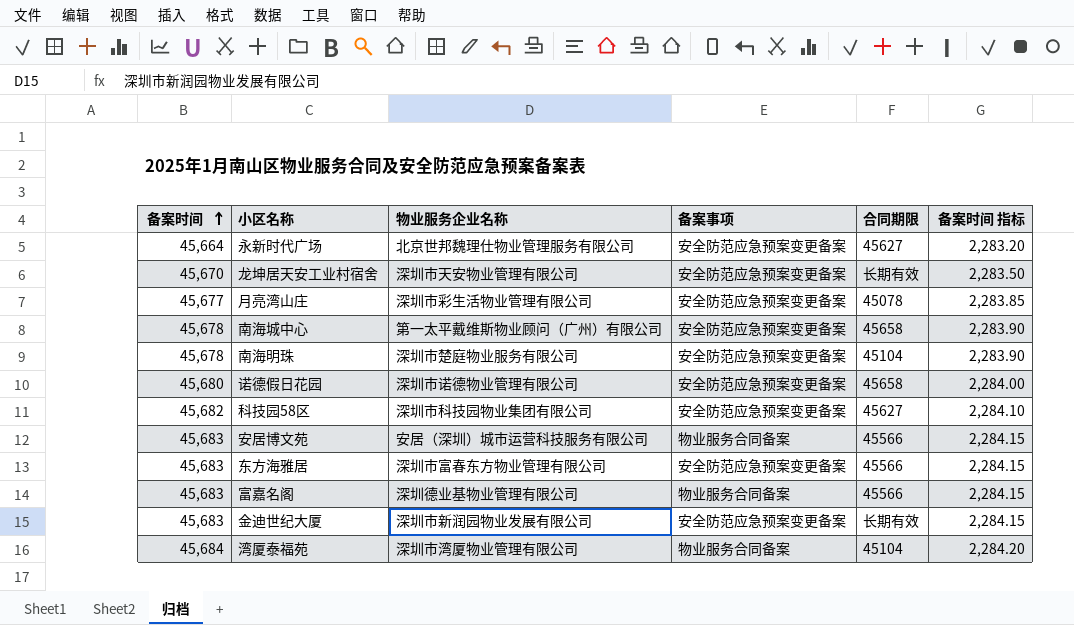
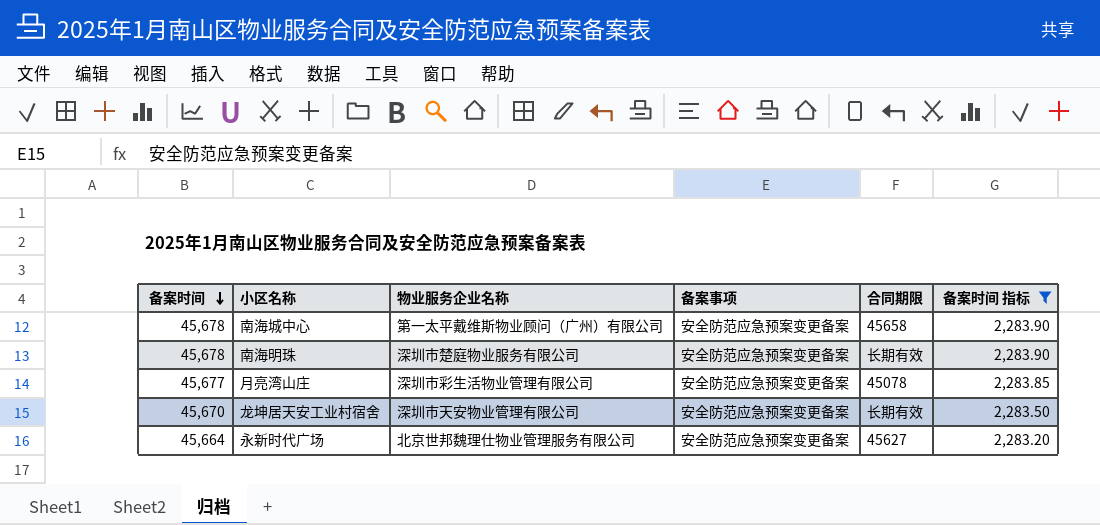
filter: none -> 备案时间 指标 <= 2,283.90
row order: 备案时间 ascending -> 备案时间 descending
南海明珠 | 合同期限: 45104 -> 长期有效

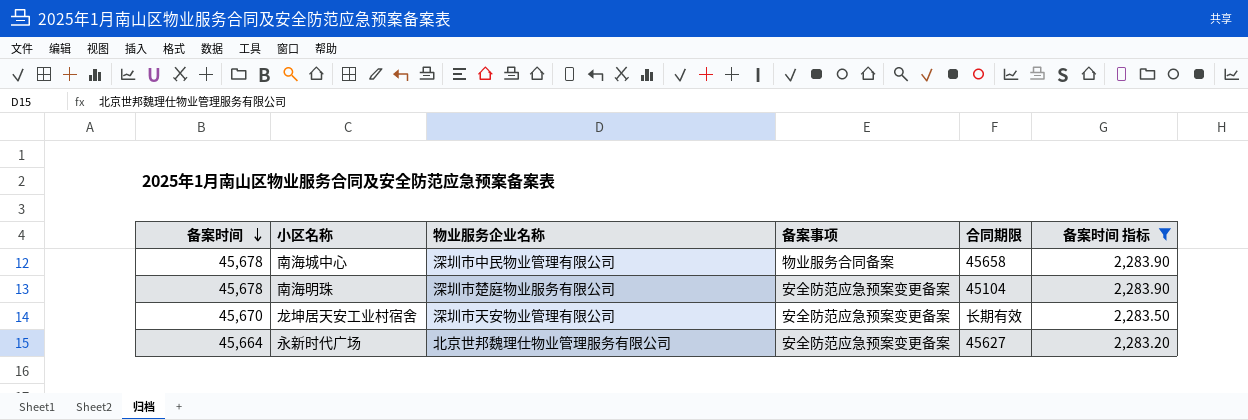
row 月亮湾山庄: 45,677 | 深圳市彩生活物业管理有限公司 | 安全防范应急预案变更备案 | 45078 | 2,283.85 -> none
南海城中心 | 物业服务企业名称: 第一太平戴维斯物业顾问（广州）有限公司 -> 深圳市中民物业管理有限公司
南海城中心 | 备案事项: 安全防范应急预案变更备案 -> 物业服务合同备案
南海明珠 | 合同期限: 长期有效 -> 45104

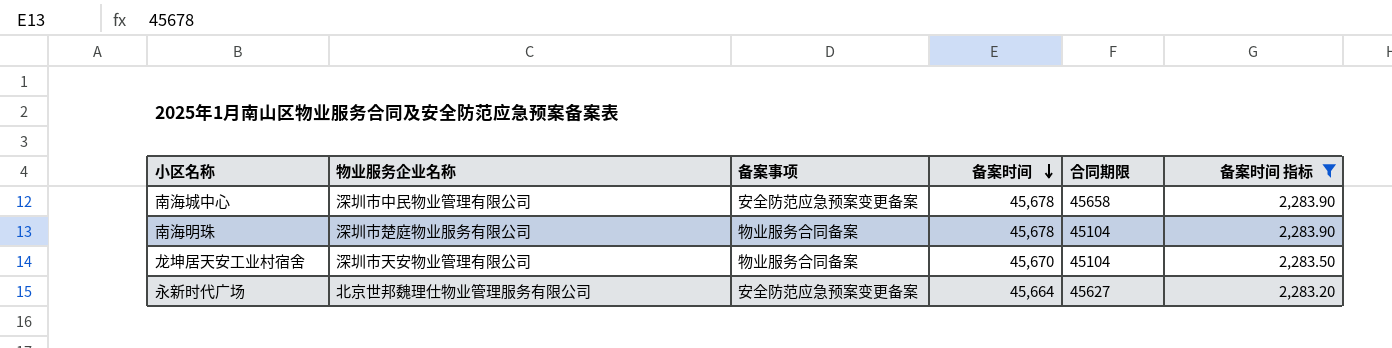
column 备案时间 | position: 1 -> 4
南海城中心 | 备案事项: 物业服务合同备案 -> 安全防范应急预案变更备案
南海明珠 | 备案事项: 安全防范应急预案变更备案 -> 物业服务合同备案
龙坤居天安工业村宿舍 | 备案事项: 安全防范应急预案变更备案 -> 物业服务合同备案
龙坤居天安工业村宿舍 | 合同期限: 长期有效 -> 45104

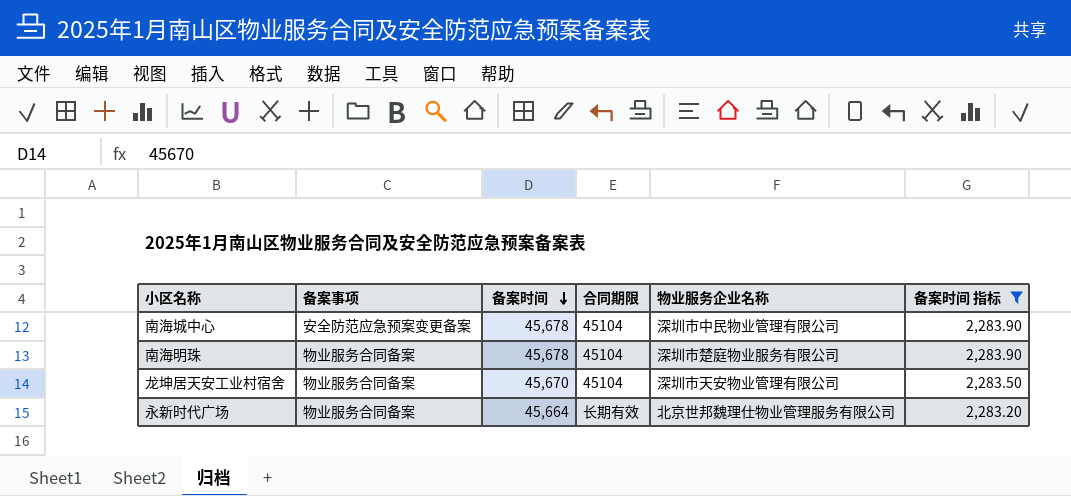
column 物业服务企业名称 | position: 2 -> 5
南海城中心 | 合同期限: 45658 -> 45104
永新时代广场 | 备案事项: 安全防范应急预案变更备案 -> 物业服务合同备案
永新时代广场 | 合同期限: 45627 -> 长期有效

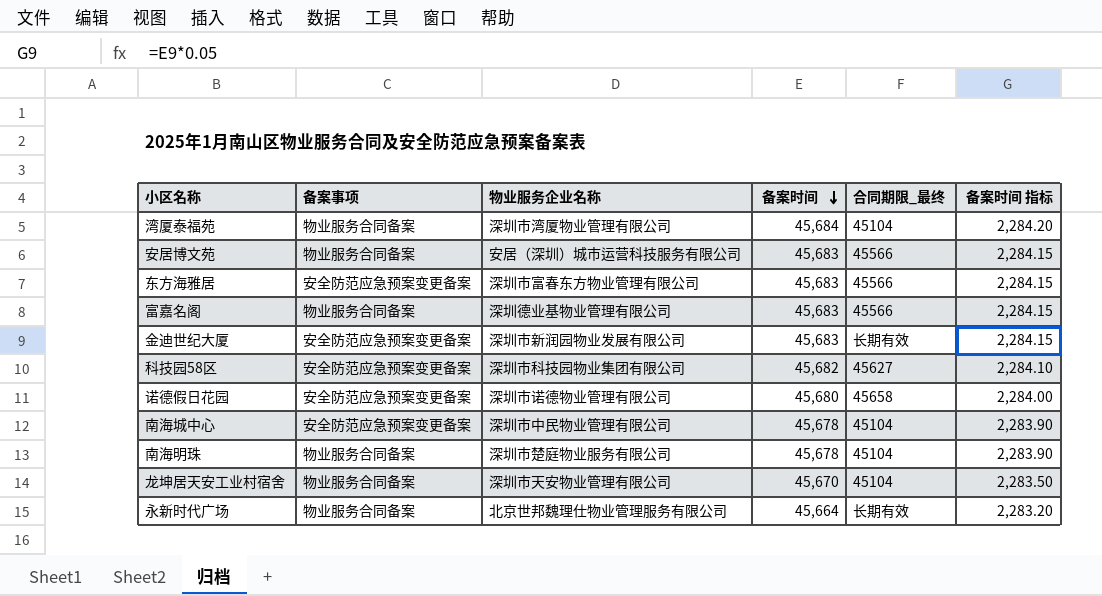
filter: 备案时间 指标 <= 2,283.90 -> none
column 物业服务企业名称 | position: 5 -> 3
column name: 合同期限 -> 合同期限_最终

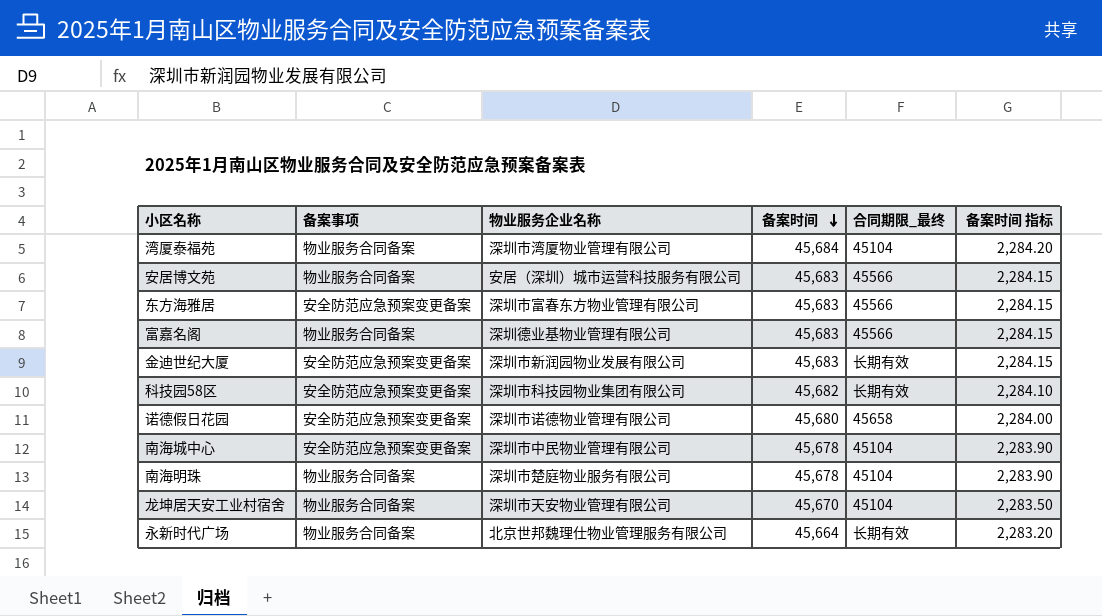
科技园58区 | 合同期限_最终: 45627 -> 长期有效

